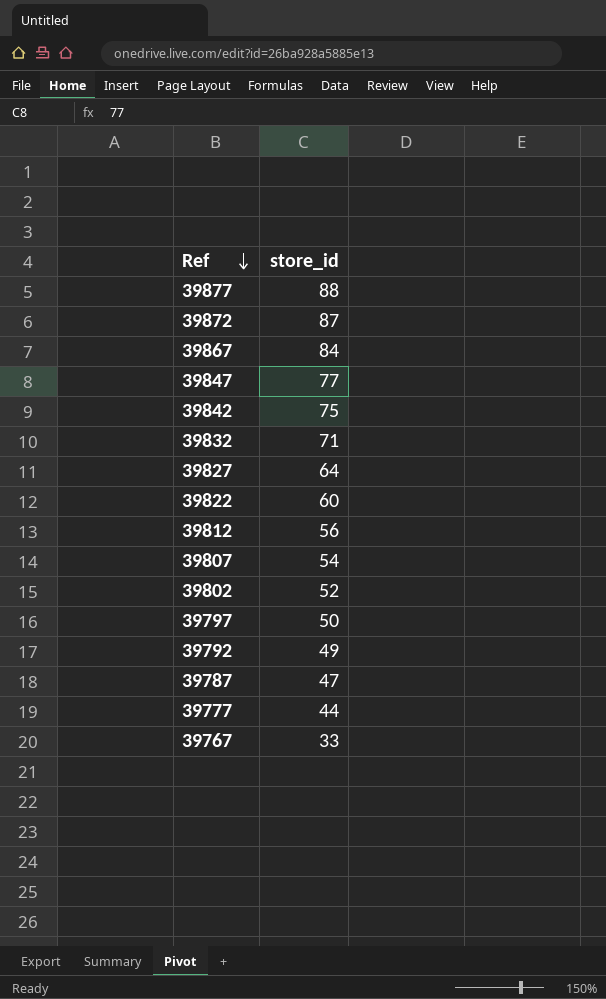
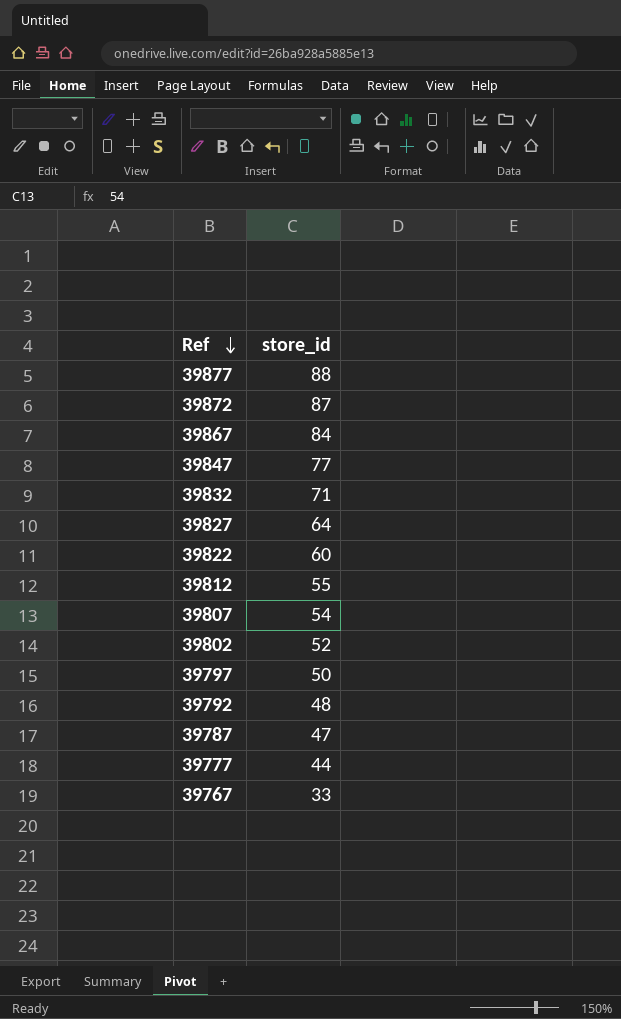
row 39842: 75 -> none
39812 | store_id: 56 -> 55
39792 | store_id: 49 -> 48

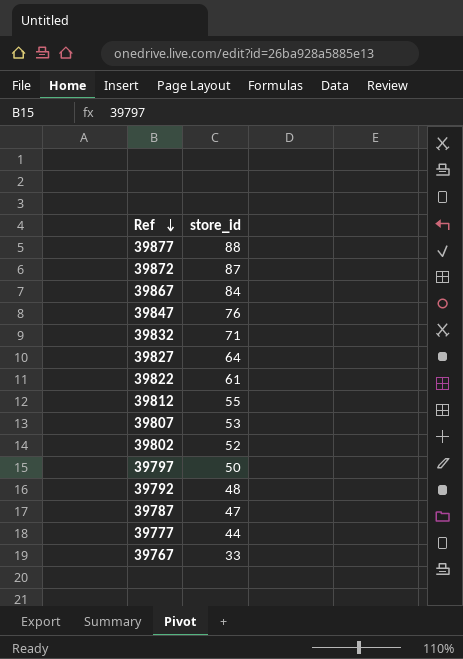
39847 | store_id: 77 -> 76
39822 | store_id: 60 -> 61
39807 | store_id: 54 -> 53

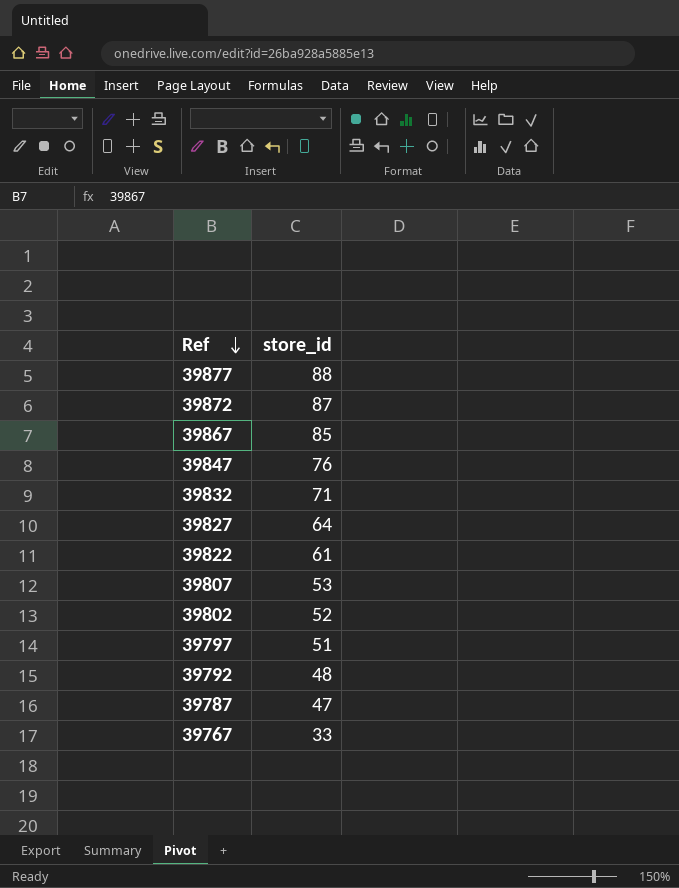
row 39812: 55 -> none
row 39777: 44 -> none
39867 | store_id: 84 -> 85
39797 | store_id: 50 -> 51

